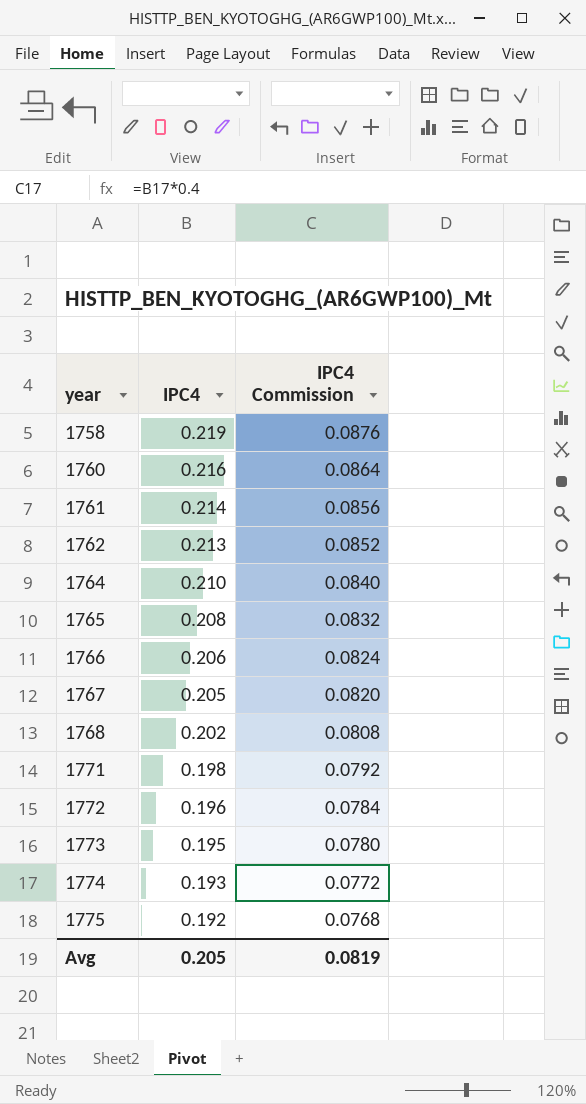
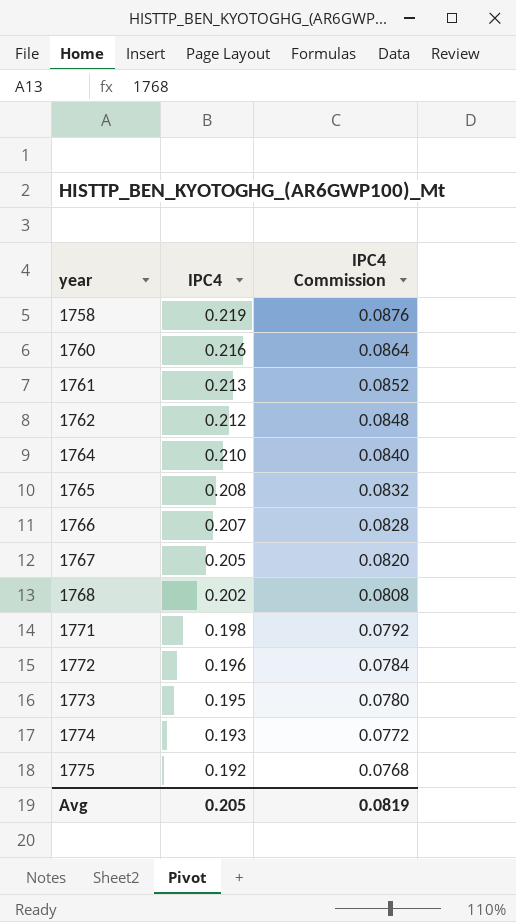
1761 | IPC4: 0.214 -> 0.213
1761 | IPC4 Commission: 0.0856 -> 0.0852
1762 | IPC4: 0.213 -> 0.212
1762 | IPC4 Commission: 0.0852 -> 0.0848
1766 | IPC4: 0.206 -> 0.207
1766 | IPC4 Commission: 0.0824 -> 0.0828

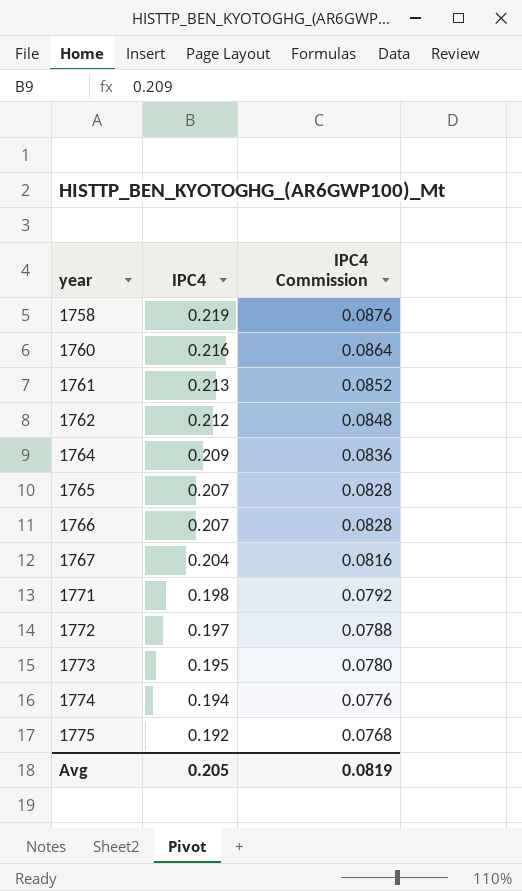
row 1768: 0.202 | 0.0808 -> none
1764 | IPC4: 0.210 -> 0.209
1764 | IPC4 Commission: 0.0840 -> 0.0836
1765 | IPC4: 0.208 -> 0.207
1765 | IPC4 Commission: 0.0832 -> 0.0828
1767 | IPC4: 0.205 -> 0.204
1767 | IPC4 Commission: 0.0820 -> 0.0816
1772 | IPC4: 0.196 -> 0.197
1772 | IPC4 Commission: 0.0784 -> 0.0788
1774 | IPC4: 0.193 -> 0.194
1774 | IPC4 Commission: 0.0772 -> 0.0776

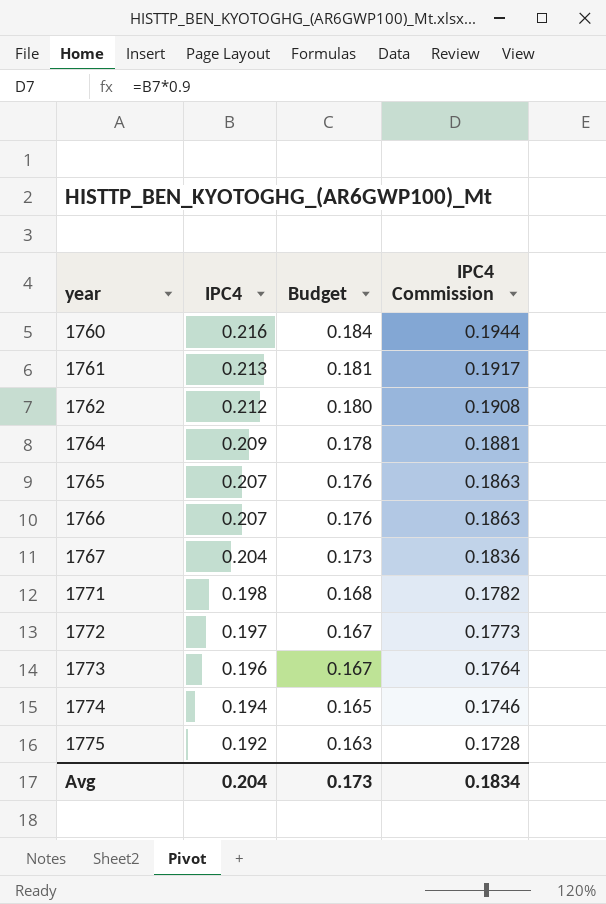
column Budget | formula: none -> [IPC4] * 0.85
column IPC4 Commission | formula: [IPC4] * 0.4 -> [IPC4] * 0.9
row 1758: 0.219 | 0.0876 -> none
1773 | IPC4: 0.195 -> 0.196
Avg | IPC4: 0.205 -> 0.204
Avg | IPC4 Commission: 0.0819 -> 0.1834

